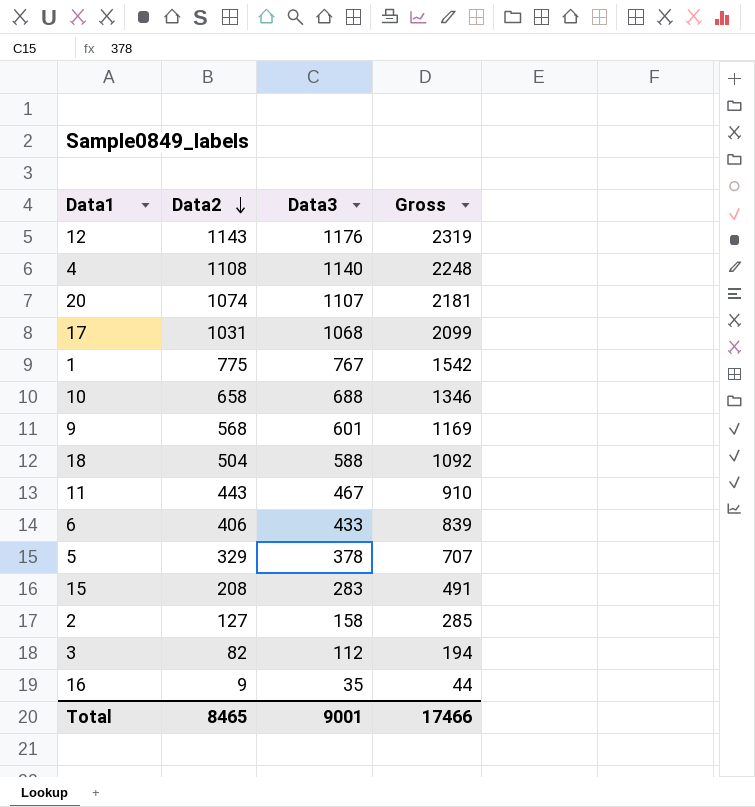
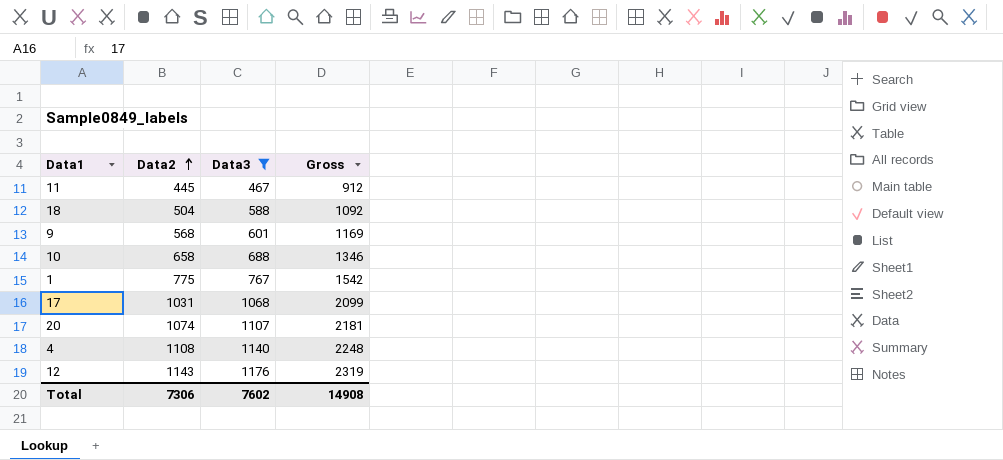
filter: none -> Data3 >= 467
row order: Data2 descending -> Data2 ascending
11 | Data2: 443 -> 445
11 | Gross: 910 -> 912
Total | Data2: 8465 -> 7306
Total | Data3: 9001 -> 7602
Total | Gross: 17466 -> 14908

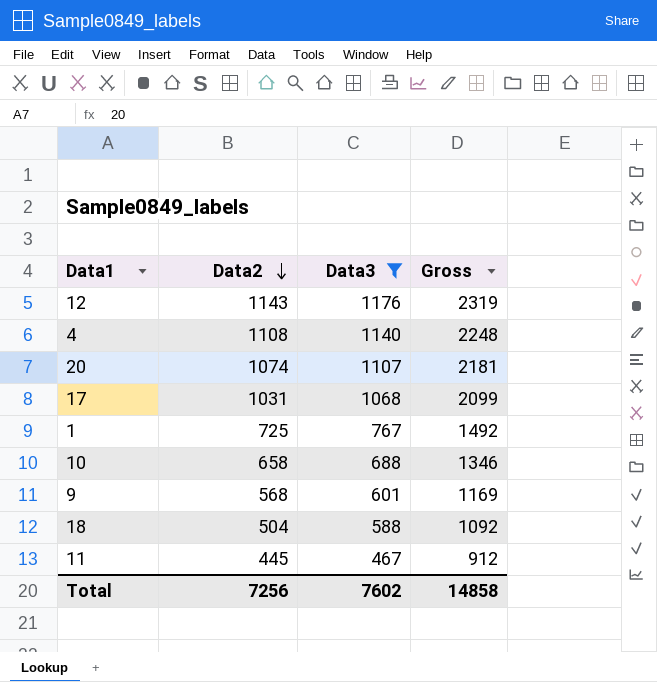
row order: Data2 ascending -> Data2 descending
1 | Data2: 775 -> 725
1 | Gross: 1542 -> 1492
Total | Data2: 7306 -> 7256
Total | Gross: 14908 -> 14858

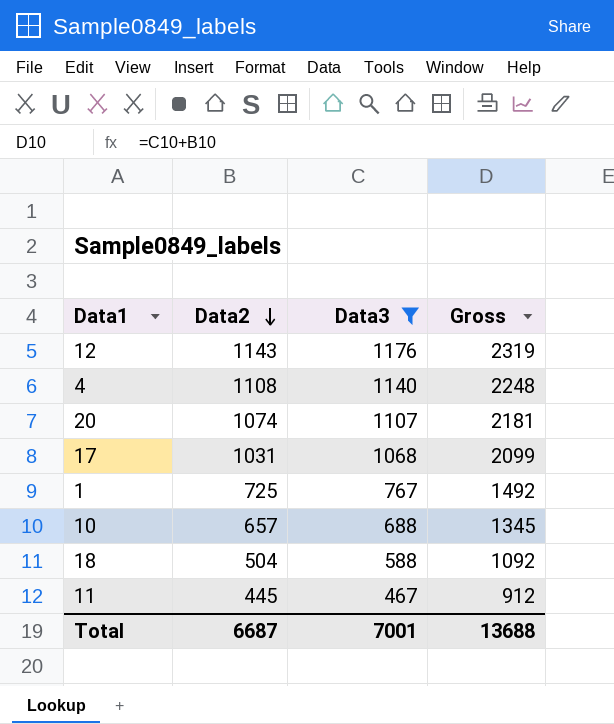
row 9: 568 | 601 | 1169 -> none
10 | Data2: 658 -> 657
10 | Gross: 1346 -> 1345
Total | Data2: 7256 -> 6687
Total | Data3: 7602 -> 7001
Total | Gross: 14858 -> 13688

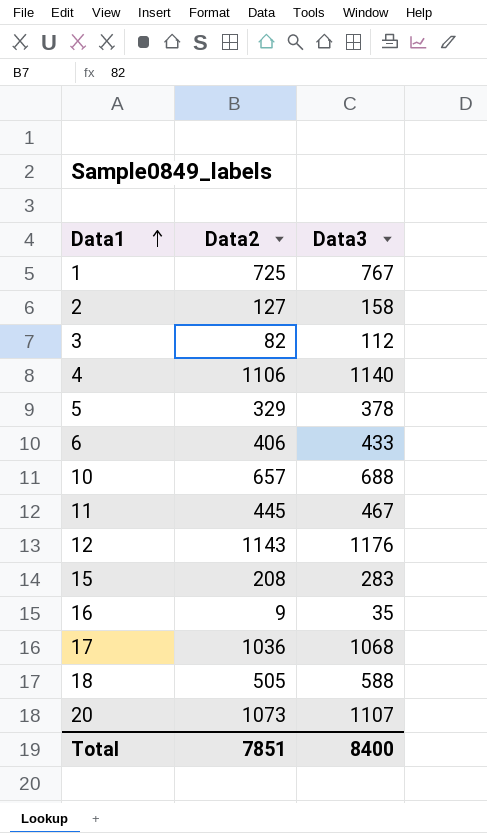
filter: Data3 >= 467 -> none
row order: Data2 descending -> Data1 ascending
column Gross | formula: [Data2] + [Data3] -> none
4 | Data2: 1108 -> 1106
17 | Data2: 1031 -> 1036
18 | Data2: 504 -> 505
20 | Data2: 1074 -> 1073
Total | Data2: 6687 -> 7851
Total | Data3: 7001 -> 8400

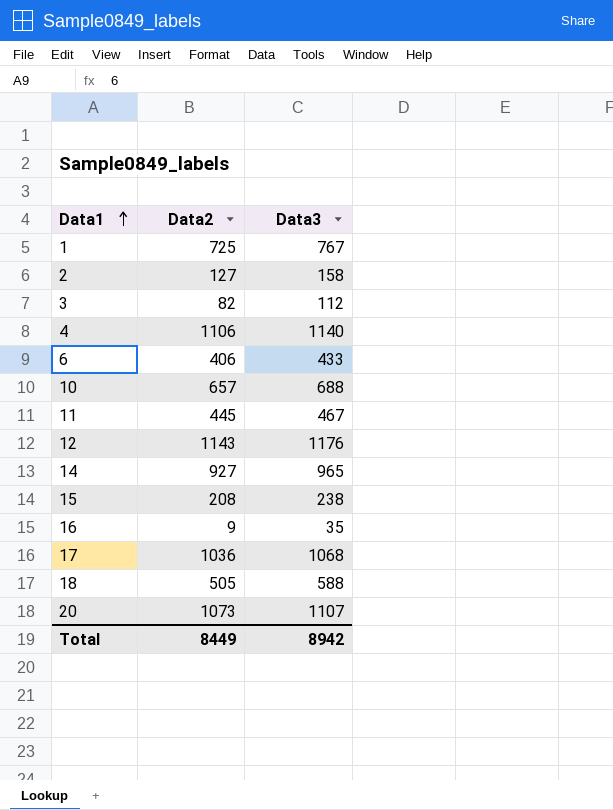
row 5: 329 | 378 -> none
row 14: none -> 927 | 965
15 | Data3: 283 -> 238
Total | Data2: 7851 -> 8449
Total | Data3: 8400 -> 8942

